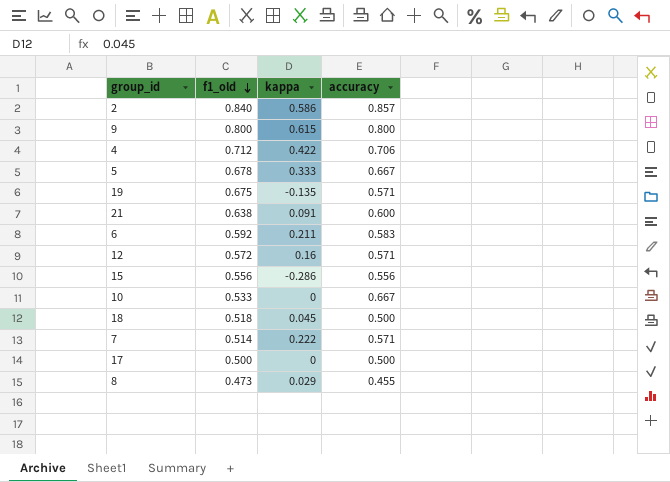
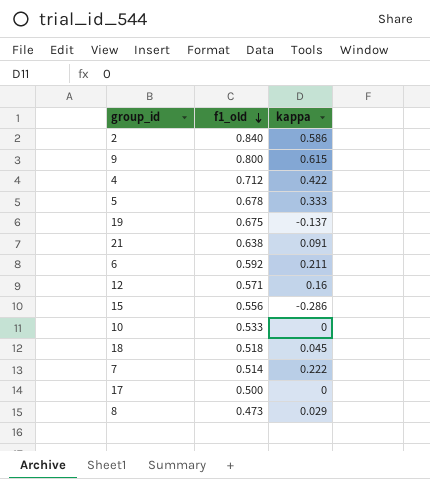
column accuracy | position: 4 -> none
19 | kappa: -0.135 -> -0.137
12 | f1_old: 0.572 -> 0.571

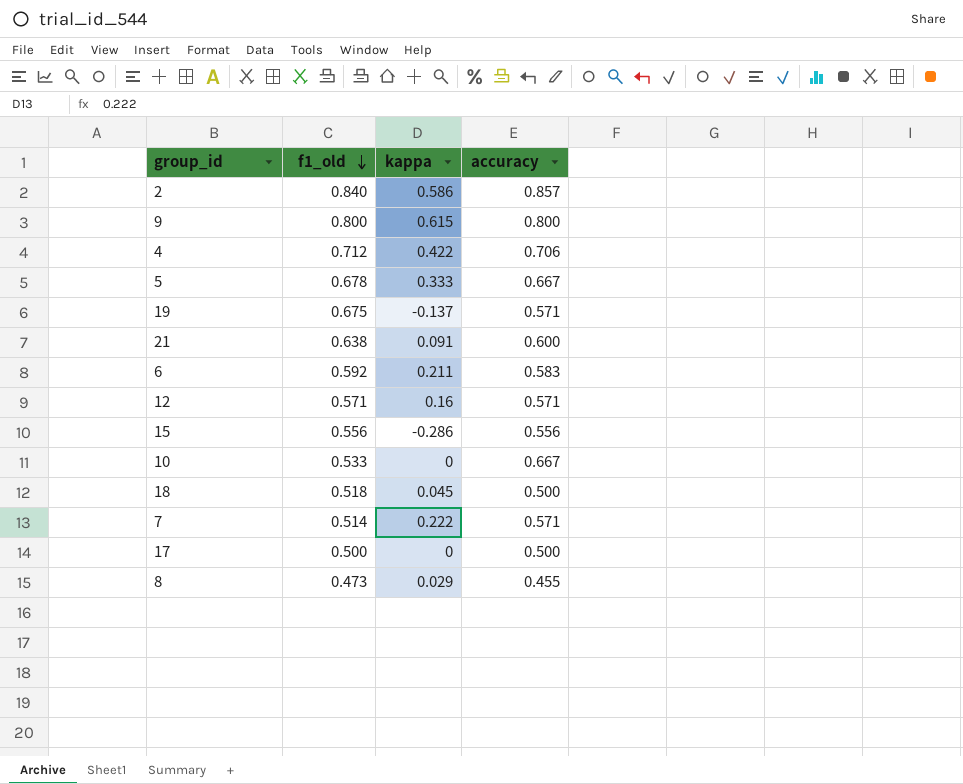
column accuracy | position: none -> 4

